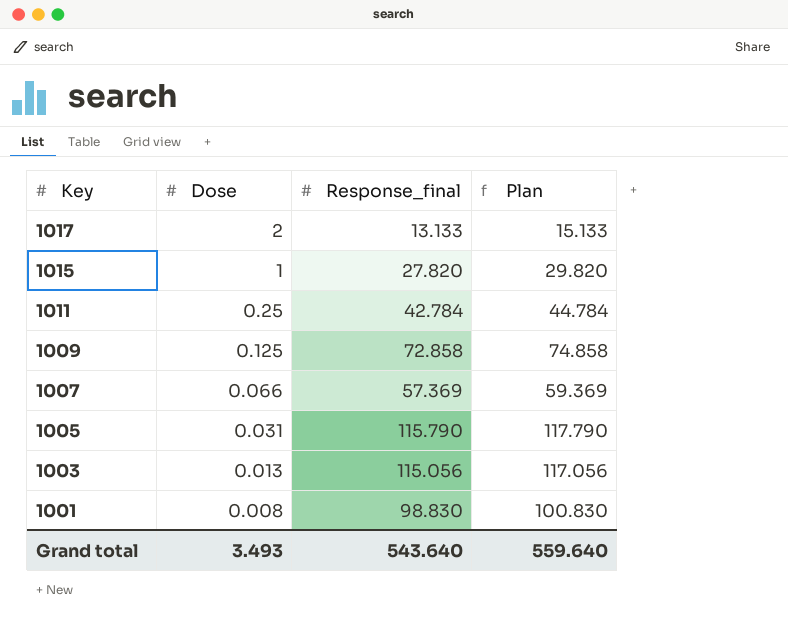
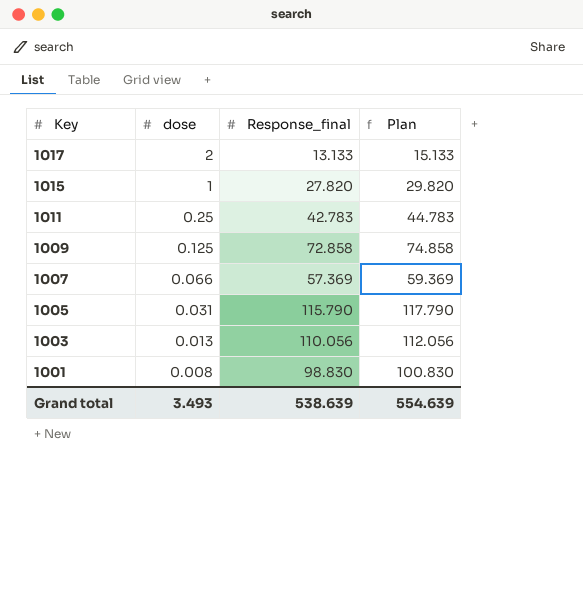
column name: Dose -> dose
1011 | Response_final: 42.784 -> 42.783
1011 | Plan: 44.784 -> 44.783
1003 | Response_final: 115.056 -> 110.056
1003 | Plan: 117.056 -> 112.056
Grand total | Response_final: 543.640 -> 538.639
Grand total | Plan: 559.640 -> 554.639

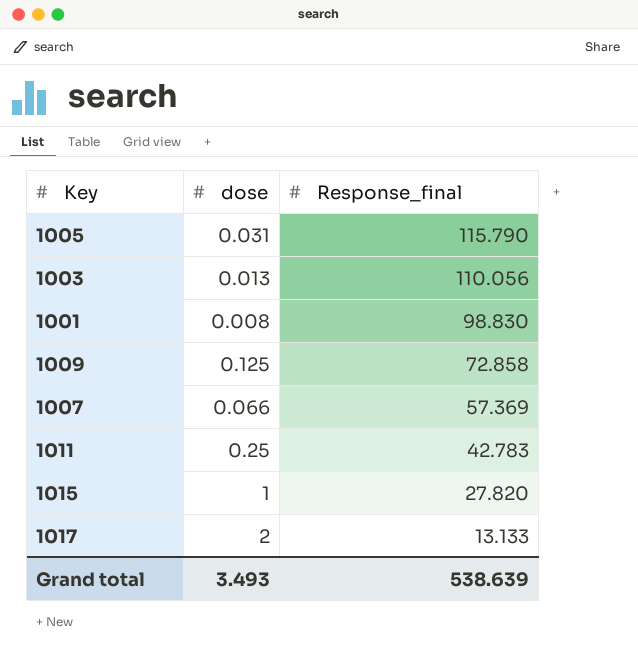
row order: Key descending -> Response_final descending
column Plan | formula: [Response_final] + 2 -> none

